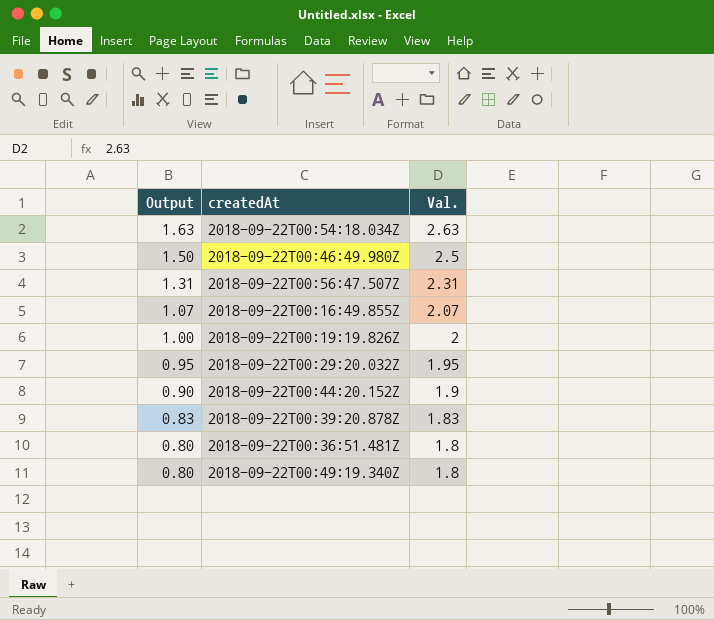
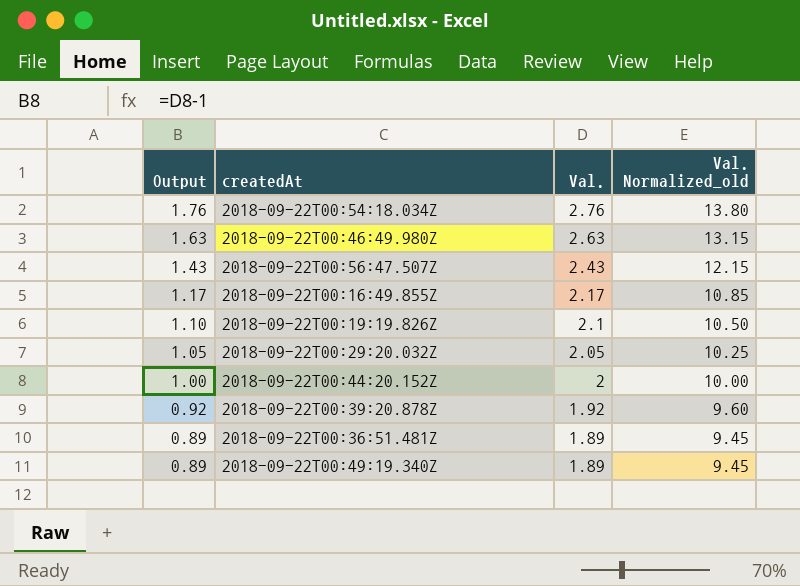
column Val. Normalized_old | formula: none -> [Val.] * 5
2018-09-22T00:54:18.034Z | Output: 1.63 -> 1.76
2018-09-22T00:54:18.034Z | Val.: 2.63 -> 2.76
2018-09-22T00:46:49.980Z | Output: 1.50 -> 1.63
2018-09-22T00:46:49.980Z | Val.: 2.5 -> 2.63
2018-09-22T00:56:47.507Z | Output: 1.31 -> 1.43
2018-09-22T00:56:47.507Z | Val.: 2.31 -> 2.43
2018-09-22T00:16:49.855Z | Output: 1.07 -> 1.17
2018-09-22T00:16:49.855Z | Val.: 2.07 -> 2.17
2018-09-22T00:19:19.826Z | Output: 1.00 -> 1.10
2018-09-22T00:19:19.826Z | Val.: 2 -> 2.1
2018-09-22T00:29:20.032Z | Output: 0.95 -> 1.05
2018-09-22T00:29:20.032Z | Val.: 1.95 -> 2.05
2018-09-22T00:44:20.152Z | Output: 0.90 -> 1.00
2018-09-22T00:44:20.152Z | Val.: 1.9 -> 2
2018-09-22T00:39:20.878Z | Output: 0.83 -> 0.92
2018-09-22T00:39:20.878Z | Val.: 1.83 -> 1.92
2018-09-22T00:36:51.481Z | Output: 0.80 -> 0.89
2018-09-22T00:36:51.481Z | Val.: 1.8 -> 1.89
2018-09-22T00:49:19.340Z | Output: 0.80 -> 0.89
2018-09-22T00:49:19.340Z | Val.: 1.8 -> 1.89

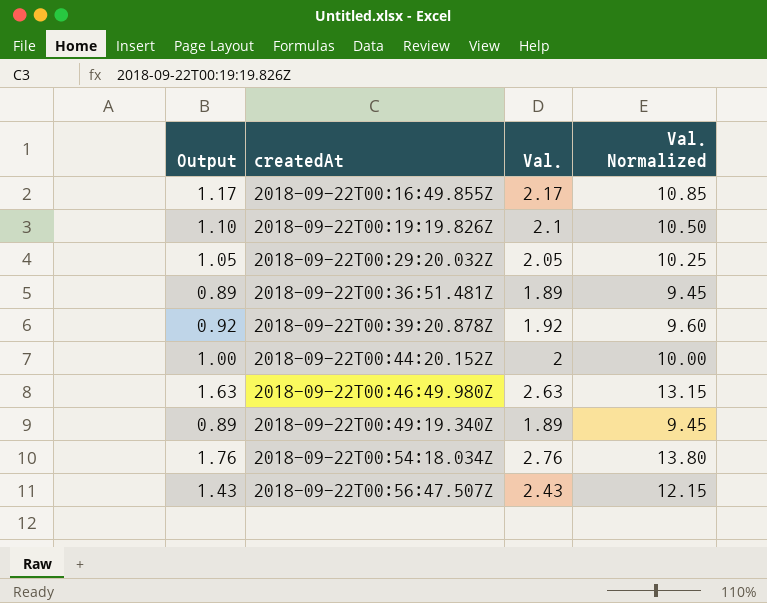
row order: Output descending -> createdAt ascending
column name: Val. Normalized_old -> Val. Normalized

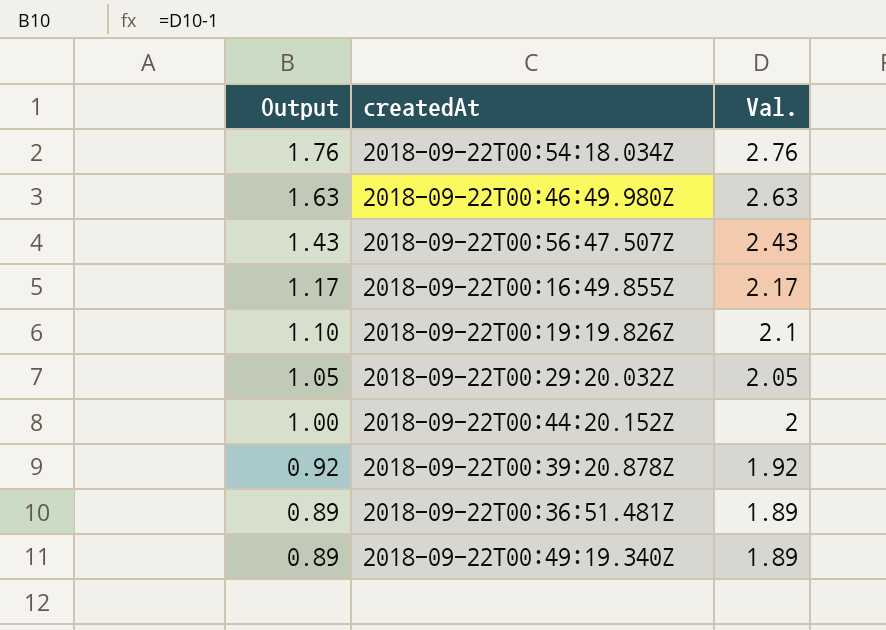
row order: createdAt ascending -> Output descending
column Val. Normalized | formula: [Val.] * 5 -> none

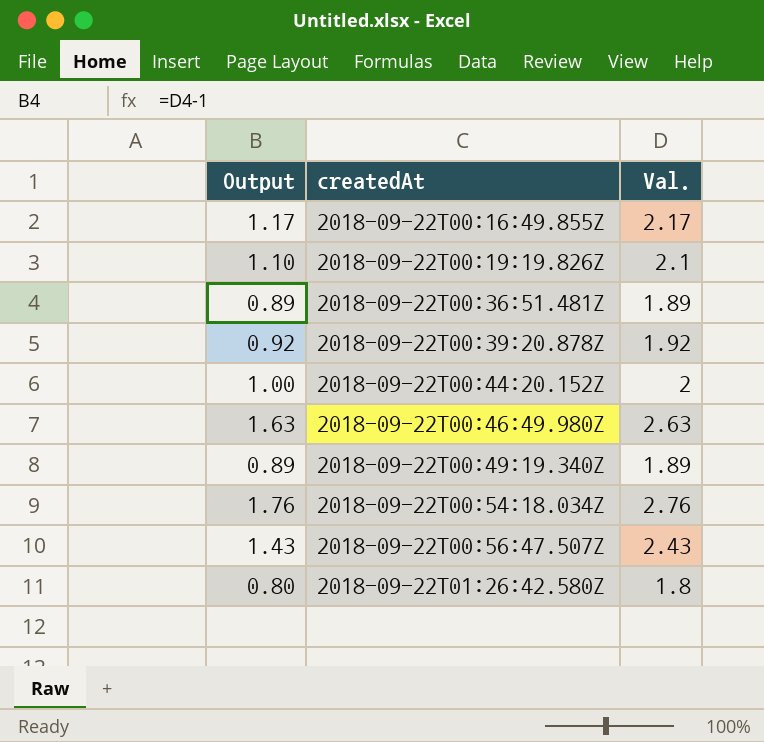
row order: Output descending -> createdAt ascending
row 2018-09-22T00:29:20.032Z: 1.05 | 2.05 -> none
row 2018-09-22T01:26:42.580Z: none -> 0.80 | 1.8

